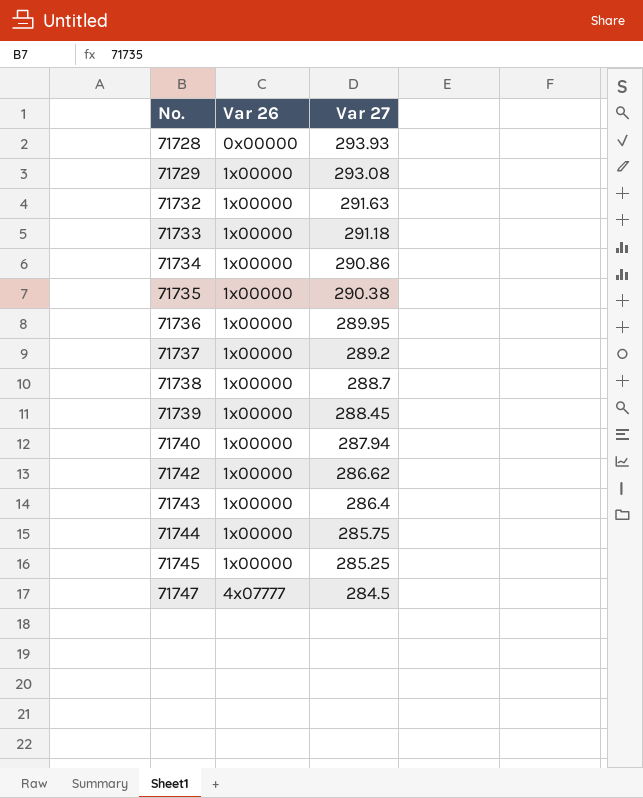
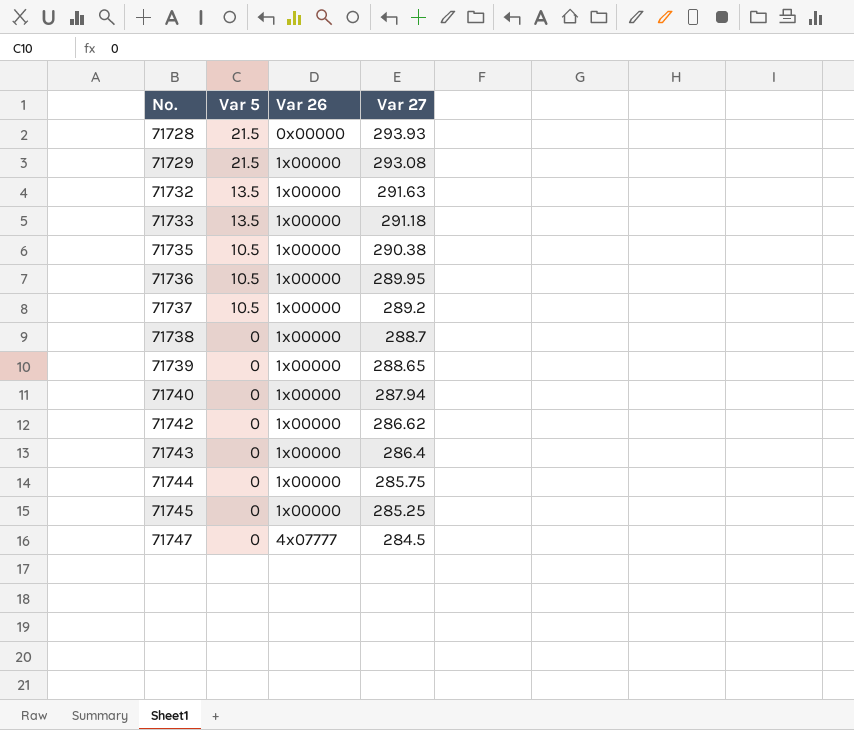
column Var 5 | position: none -> 2
row 71734: 1x00000 | 290.86 -> none
71739 | Var 27: 288.45 -> 288.65

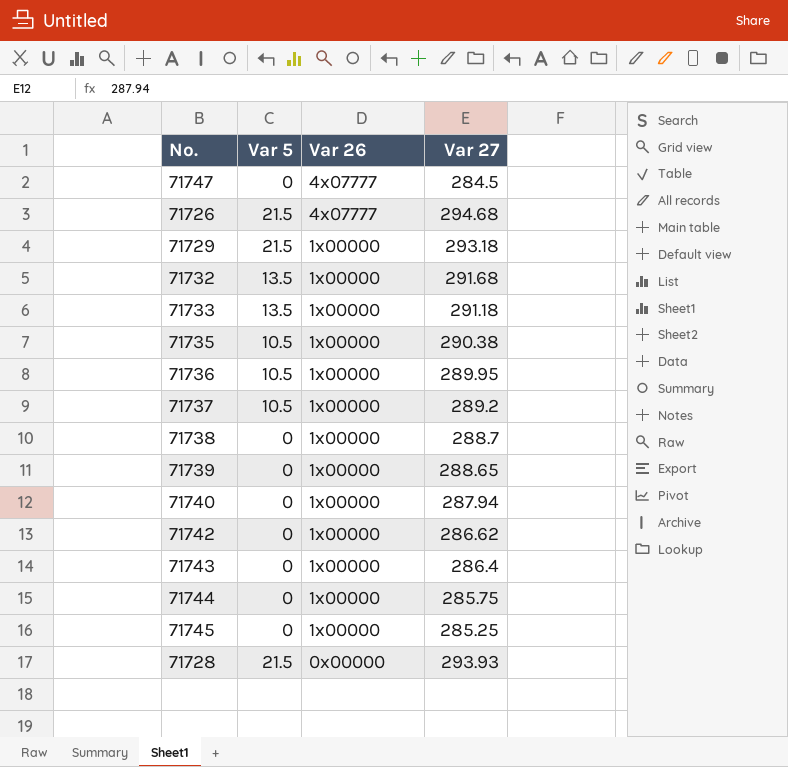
row order: No. ascending -> Var 26 descending
row 71726: none -> 21.5 | 4x07777 | 294.68
71729 | Var 27: 293.08 -> 293.18
71732 | Var 27: 291.63 -> 291.68

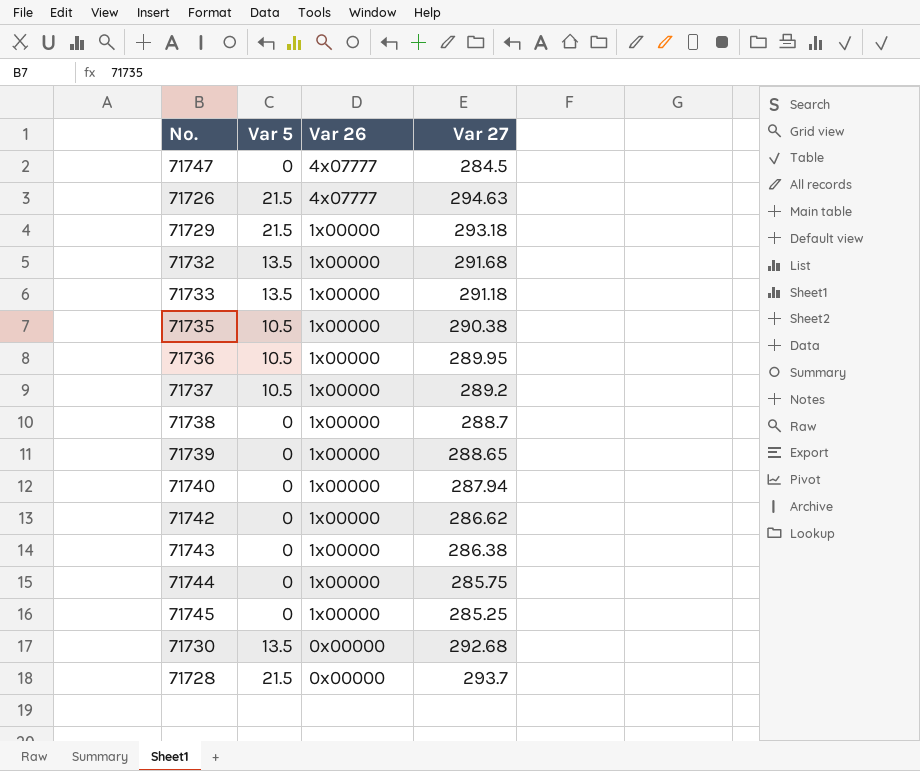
71726 | Var 27: 294.68 -> 294.63
71743 | Var 27: 286.4 -> 286.38
row 71730: none -> 13.5 | 0x00000 | 292.68
71728 | Var 27: 293.93 -> 293.7

